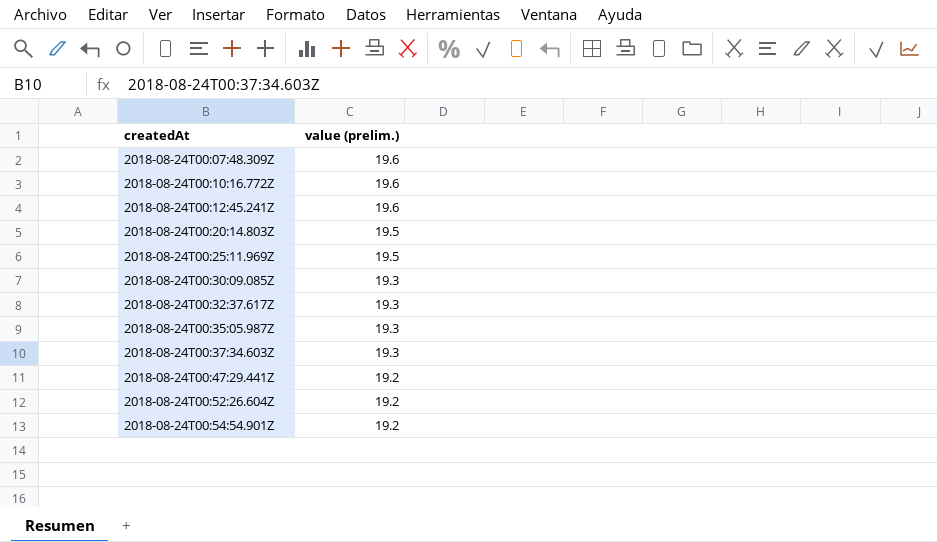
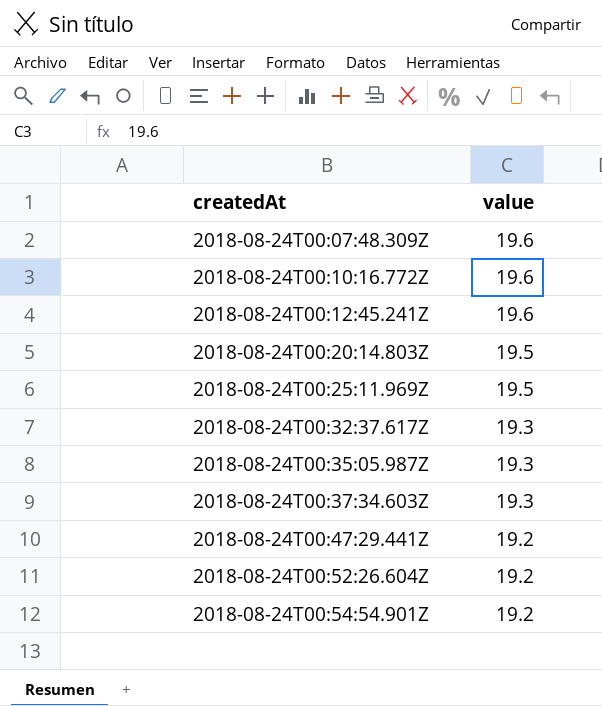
column name: value (prelim.) -> value
row 2018-08-24T00:30:09.085Z: 19.3 -> none

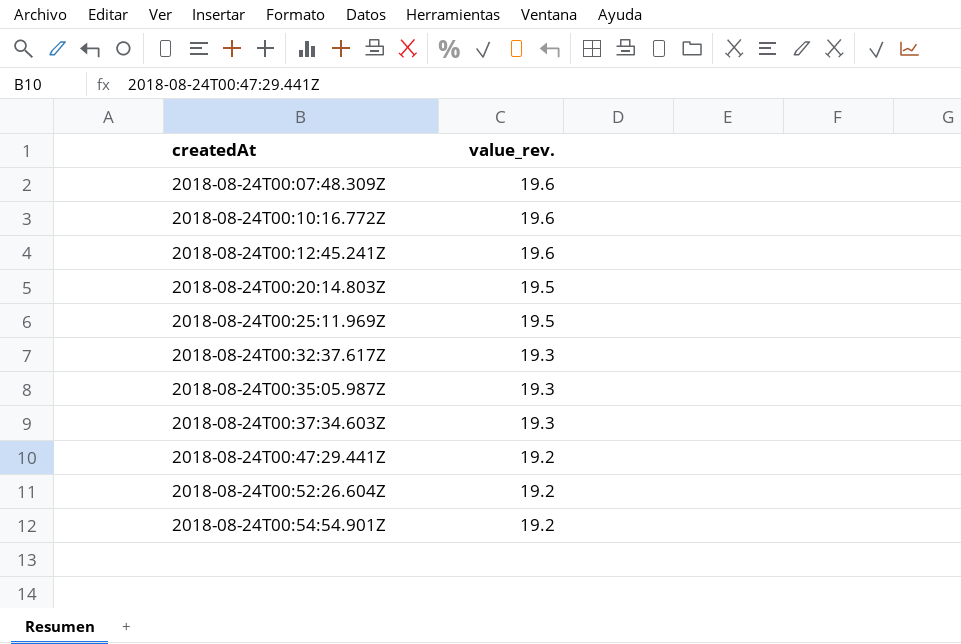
column name: value -> value_rev.

